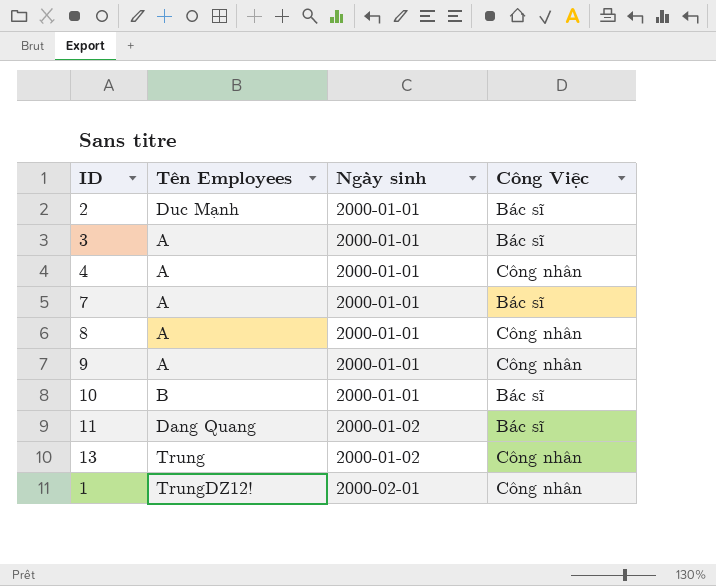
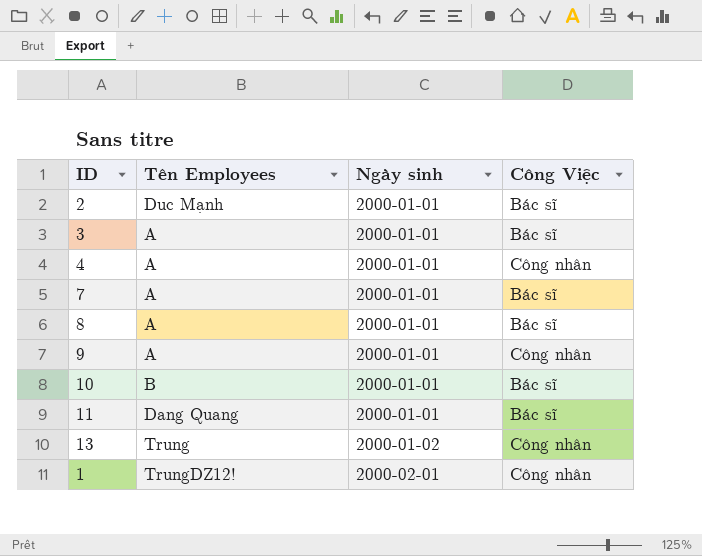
8 | Công Việc: Công nhân -> Bác sĩ
11 | Ngày sinh: 2000-01-02 -> 2000-01-01

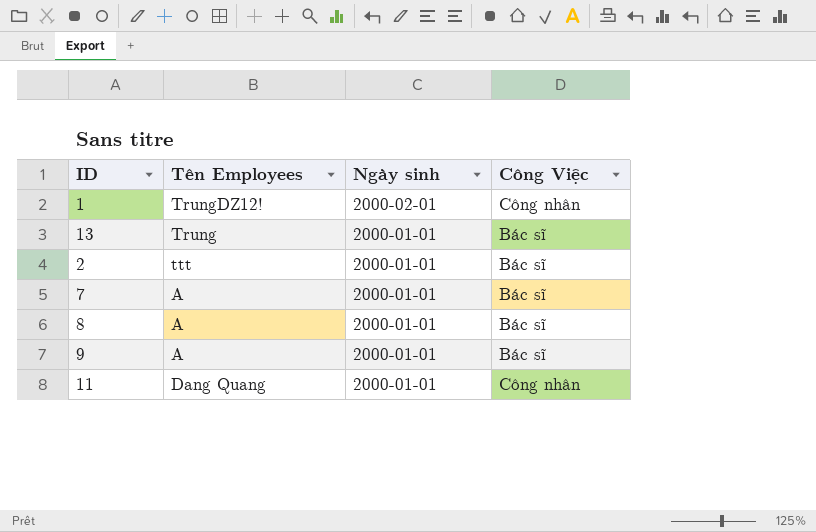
row order: Ngày sinh ascending -> Ngày sinh descending
row 3: A | 2000-01-01 | Bác sĩ -> none
row 4: A | 2000-01-01 | Công nhân -> none
row 10: B | 2000-01-01 | Bác sĩ -> none
13 | Ngày sinh: 2000-01-02 -> 2000-01-01
13 | Công Việc: Công nhân -> Bác sĩ
2 | Tên Employees: Duc Mạnh -> ttt
9 | Công Việc: Công nhân -> Bác sĩ
11 | Công Việc: Bác sĩ -> Công nhân

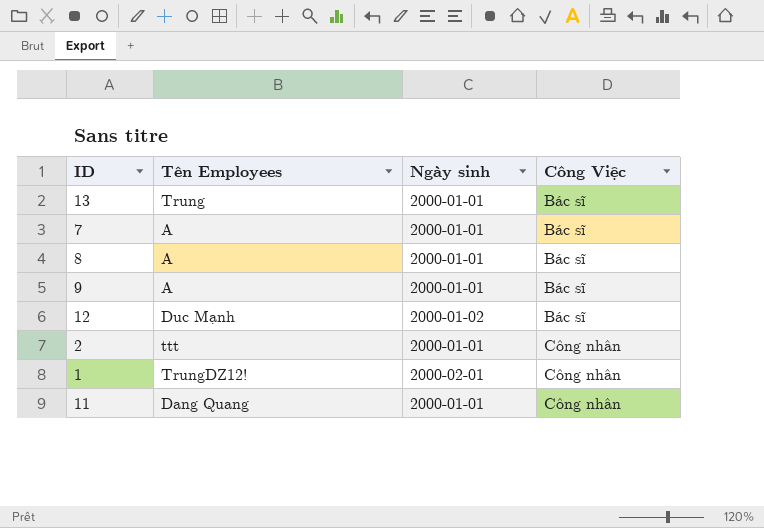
row order: Ngày sinh descending -> Công Việc ascending
row 12: none -> Duc Mạnh | 2000-01-02 | Bác sĩ
2 | Công Việc: Bác sĩ -> Công nhân

